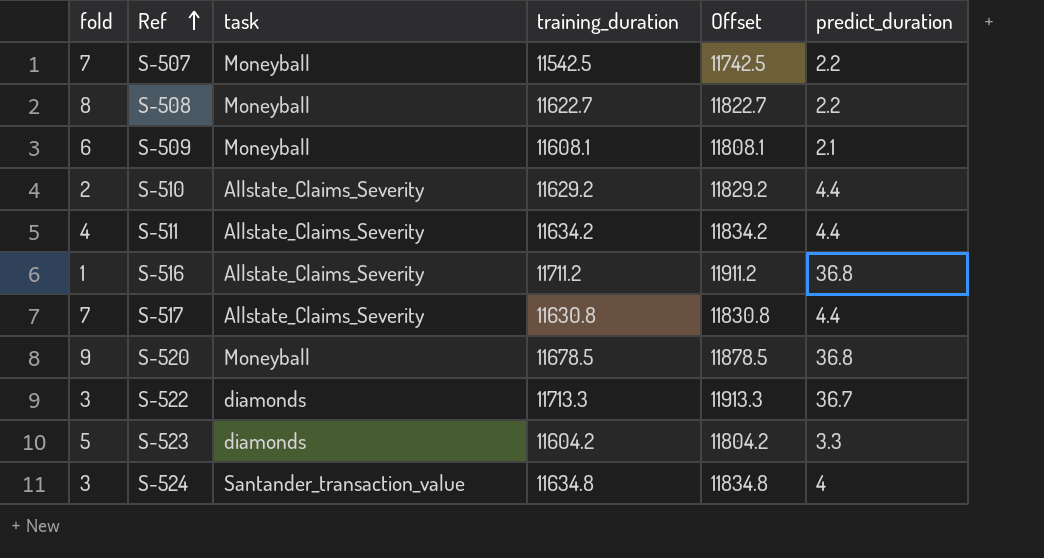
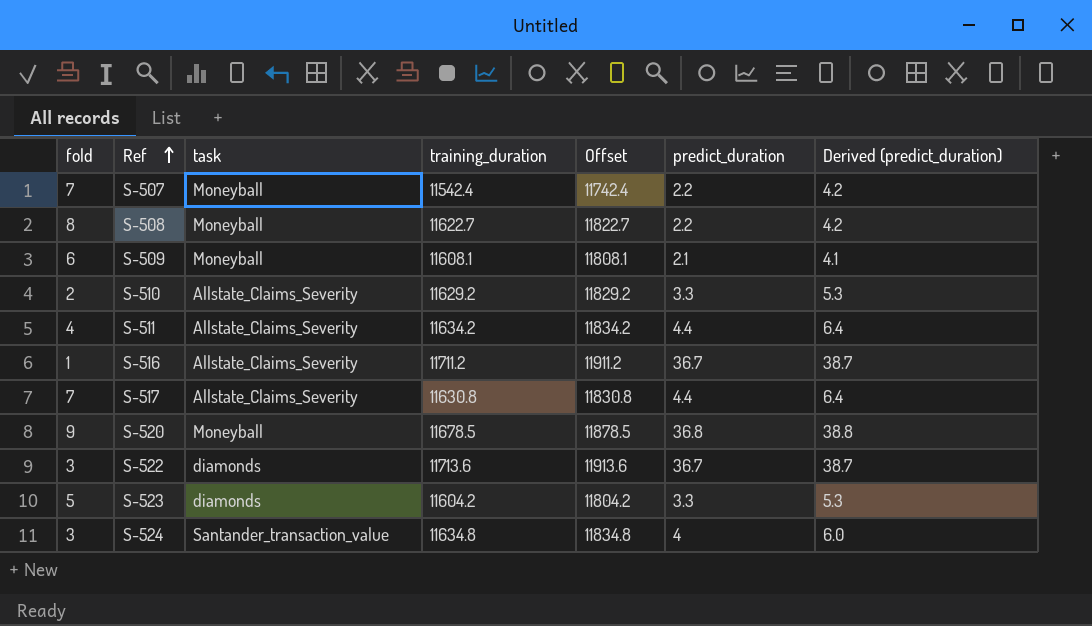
column Derived (predict_duration) | formula: none -> [predict_duration] + 2
S-507 | training_duration: 11542.5 -> 11542.4
S-507 | Offset: 11742.5 -> 11742.4
S-510 | predict_duration: 4.4 -> 3.3
S-516 | predict_duration: 36.8 -> 36.7
S-522 | training_duration: 11713.3 -> 11713.6
S-522 | Offset: 11913.3 -> 11913.6

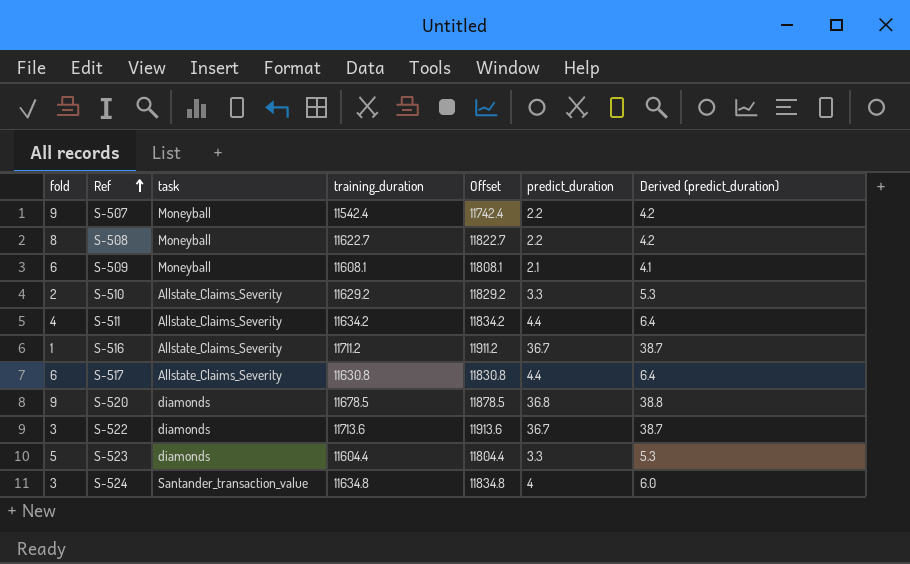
S-507 | fold: 7 -> 9
S-517 | fold: 7 -> 6
S-520 | task: Moneyball -> diamonds
S-523 | training_duration: 11604.2 -> 11604.4
S-523 | Offset: 11804.2 -> 11804.4

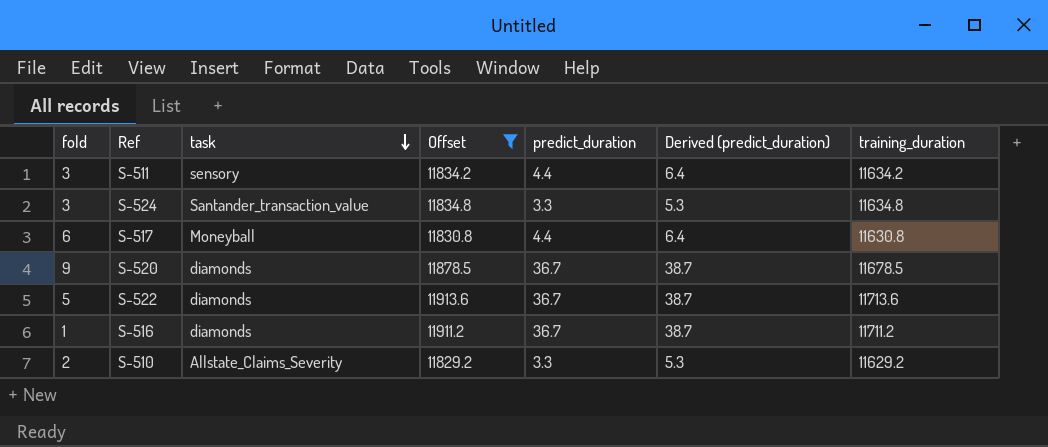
filter: none -> Offset >= 11829.2
row order: Ref ascending -> task descending
column training_duration | position: 4 -> 7
S-511 | fold: 4 -> 3
S-511 | task: Allstate_Claims_Severity -> sensory
S-524 | predict_duration: 4 -> 3.3
S-524 | Derived (predict_duration): 6.0 -> 5.3
S-517 | task: Allstate_Claims_Severity -> Moneyball
S-520 | predict_duration: 36.8 -> 36.7
S-520 | Derived (predict_duration): 38.8 -> 38.7
S-522 | fold: 3 -> 5
S-516 | task: Allstate_Claims_Severity -> diamonds

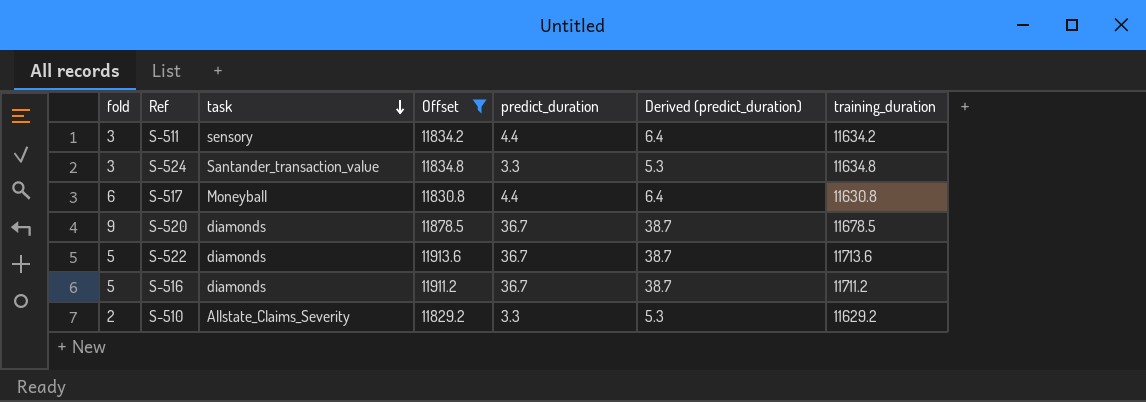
S-516 | fold: 1 -> 5

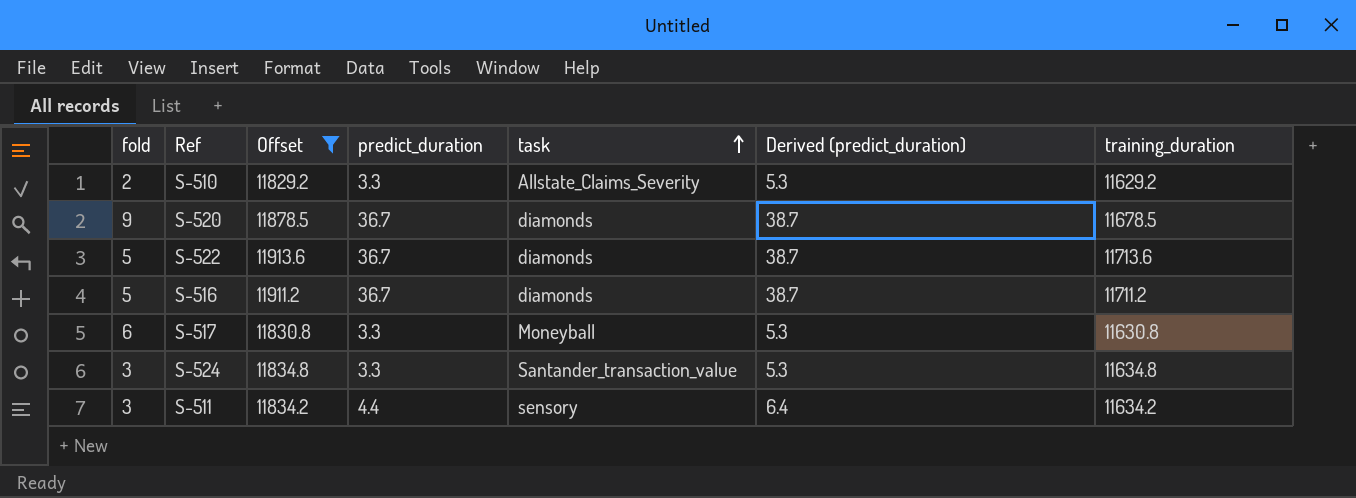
row order: task descending -> task ascending
column task | position: 3 -> 5
S-517 | predict_duration: 4.4 -> 3.3
S-517 | Derived (predict_duration): 6.4 -> 5.3

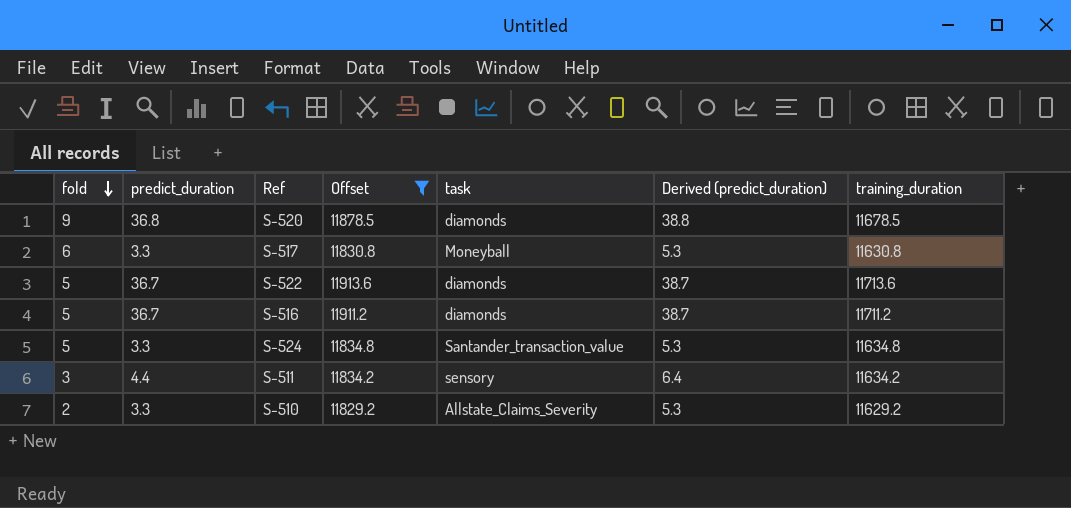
row order: task ascending -> fold descending
column predict_duration | position: 4 -> 2
S-520 | predict_duration: 36.7 -> 36.8
S-520 | Derived (predict_duration): 38.7 -> 38.8
S-524 | fold: 3 -> 5

